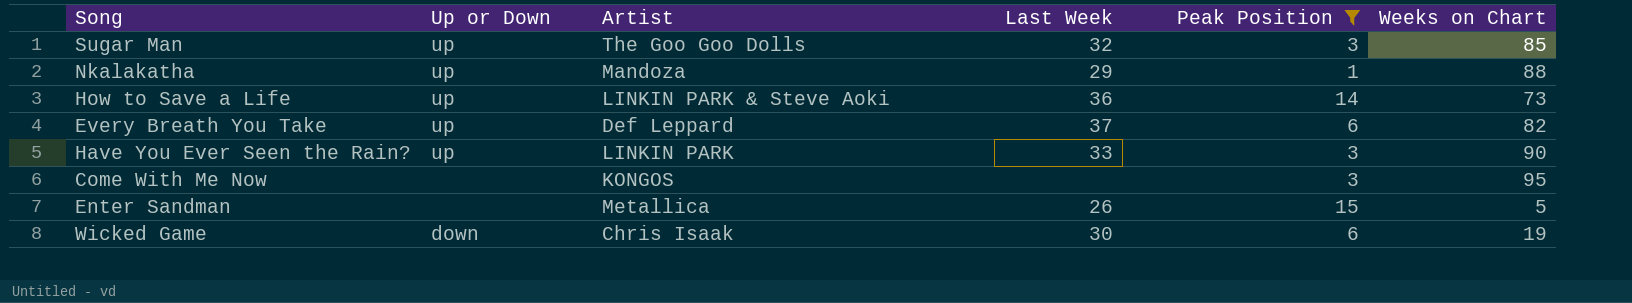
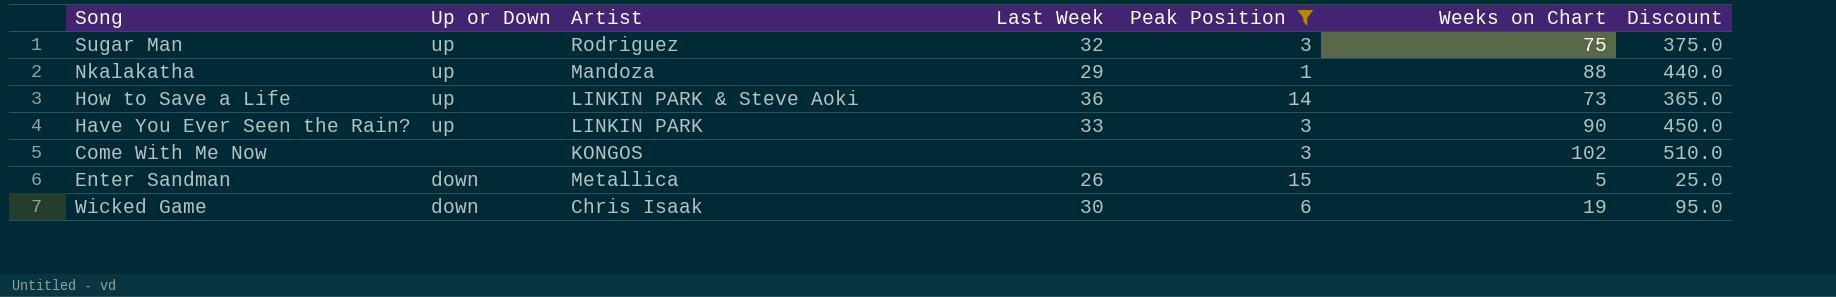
column Discount | formula: none -> [Weeks on Chart] * 5
row Every Breath You Take: up | Def Leppard | 37 | 6 | 82 -> none
Sugar Man | Artist: The Goo Goo Dolls -> Rodriguez
Sugar Man | Weeks on Chart: 85 -> 75
Come With Me Now | Weeks on Chart: 95 -> 102
Enter Sandman | Up or Down: none -> down

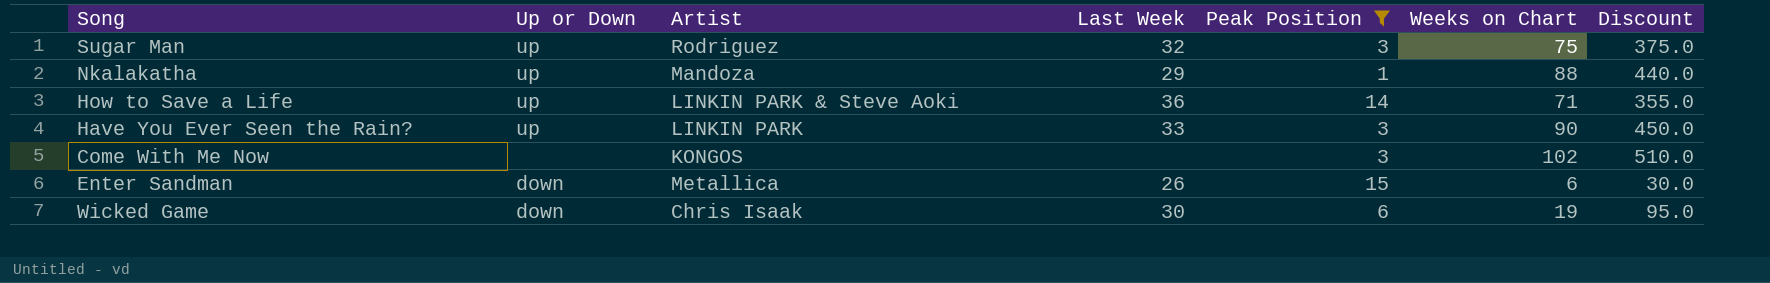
How to Save a Life | Weeks on Chart: 73 -> 71
How to Save a Life | Discount: 365.0 -> 355.0
Enter Sandman | Weeks on Chart: 5 -> 6
Enter Sandman | Discount: 25.0 -> 30.0

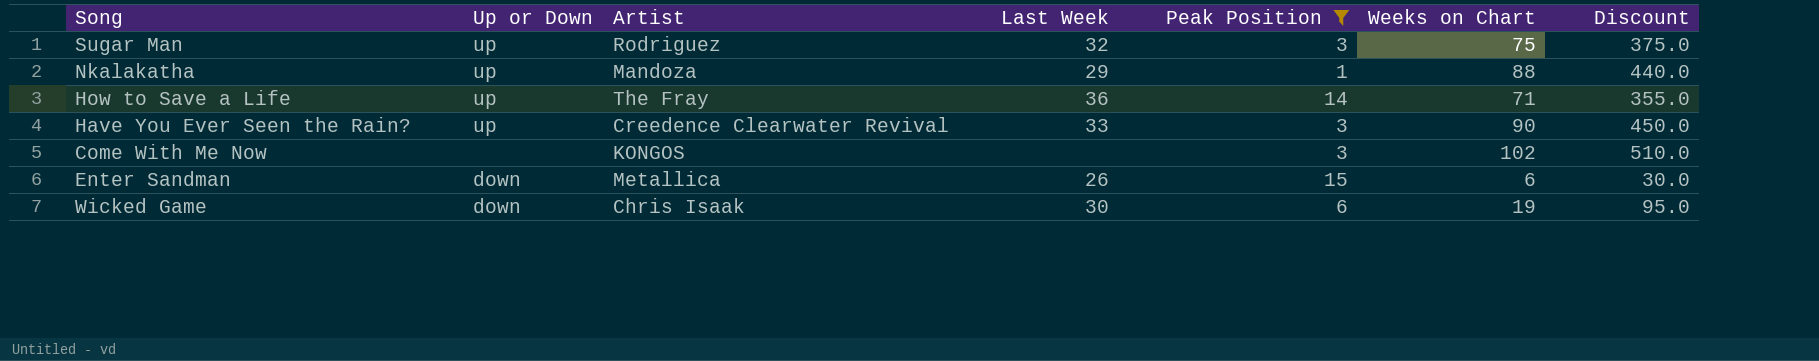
How to Save a Life | Artist: LINKIN PARK & Steve Aoki -> The Fray
Have You Ever Seen the Rain? | Artist: LINKIN PARK -> Creedence Clearwater Revival

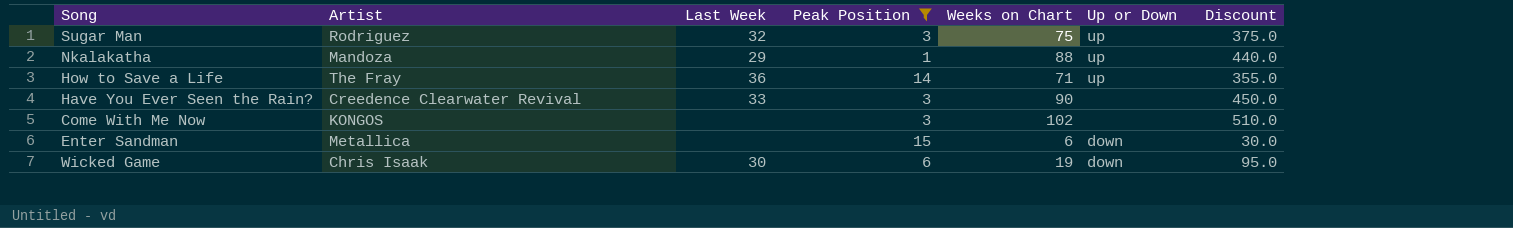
column Up or Down | position: 2 -> 6
Have You Ever Seen the Rain? | Up or Down: up -> none
Enter Sandman | Last Week: 26 -> none

